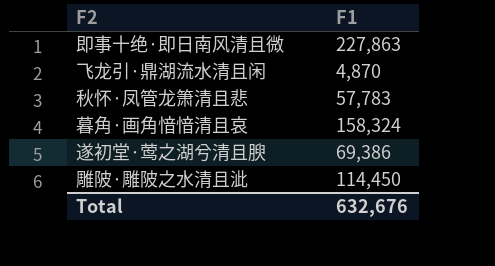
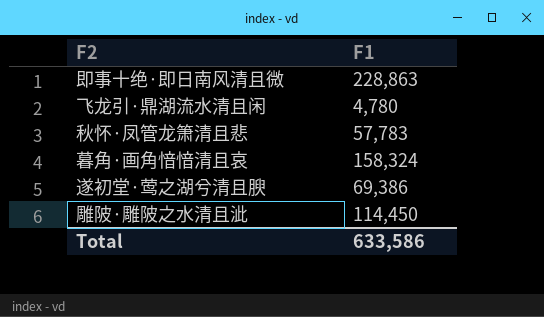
即事十绝·即日南风清且微 | F1: 227,863 -> 228,863
飞龙引·鼎湖流水清且闲 | F1: 4,870 -> 4,780
Total | F1: 632,676 -> 633,586

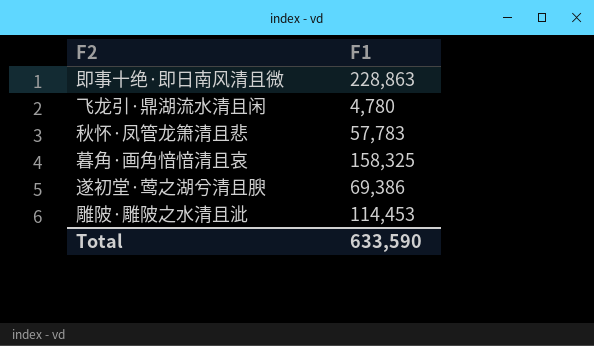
暮角·画角愔愔清且哀 | F1: 158,324 -> 158,325
雕陂·雕陂之水清且泚 | F1: 114,450 -> 114,453
Total | F1: 633,586 -> 633,590

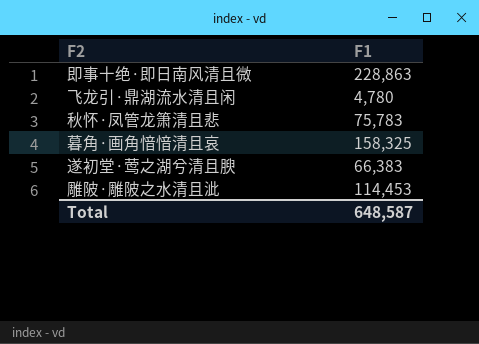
秋怀·凤管龙箫清且悲 | F1: 57,783 -> 75,783
遂初堂·莺之湖兮清且腴 | F1: 69,386 -> 66,383
Total | F1: 633,590 -> 648,587

